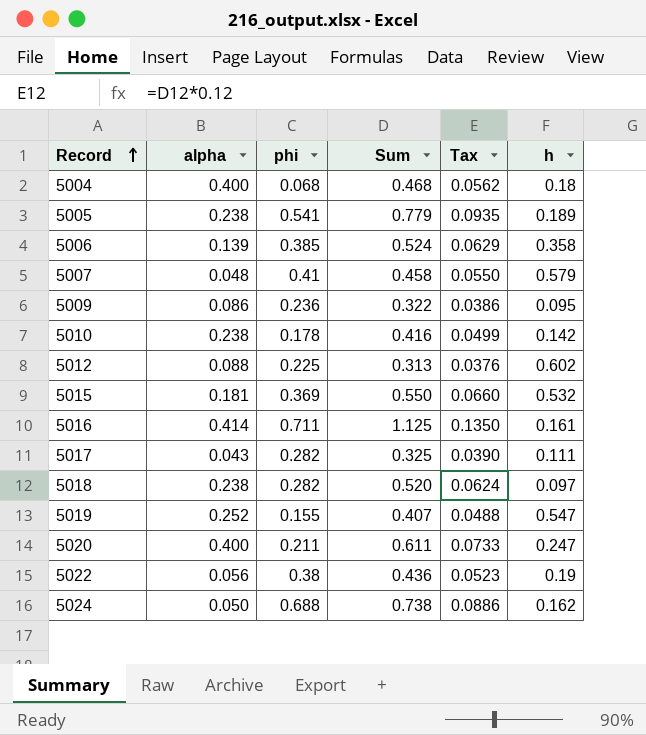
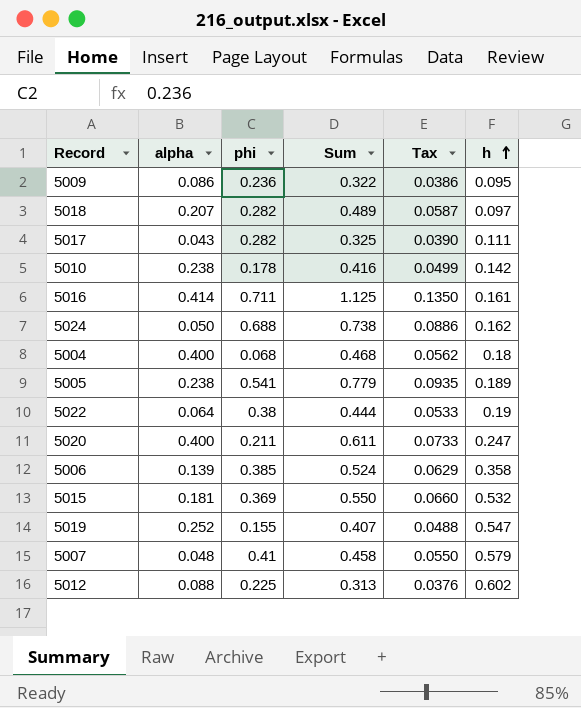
row order: Record ascending -> h ascending
5018 | alpha: 0.238 -> 0.207
5018 | Sum: 0.520 -> 0.489
5018 | Tax: 0.0624 -> 0.0587
5022 | alpha: 0.056 -> 0.064
5022 | Sum: 0.436 -> 0.444
5022 | Tax: 0.0523 -> 0.0533

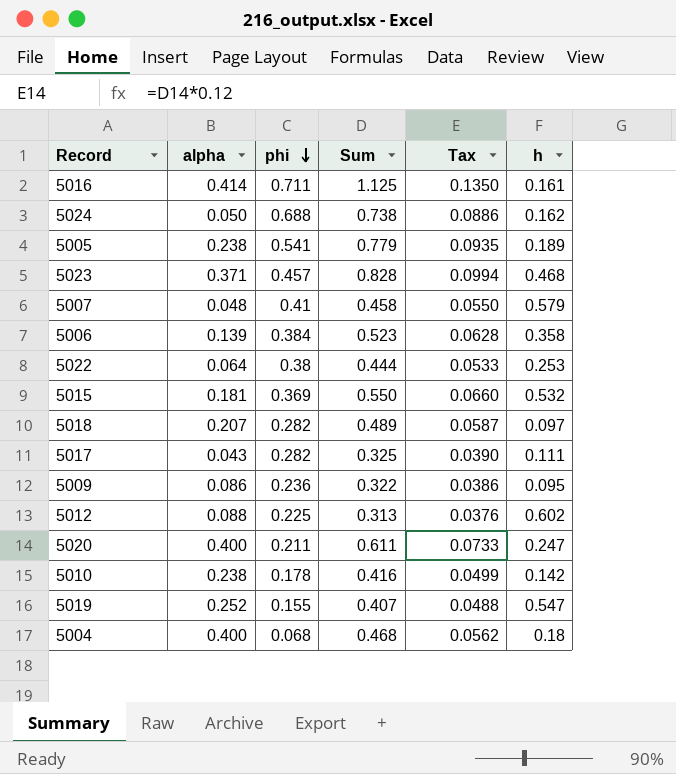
row order: h ascending -> phi descending
row 5023: none -> 0.371 | 0.457 | 0.828 | 0.0994 | 0.468
5006 | phi: 0.385 -> 0.384
5006 | Sum: 0.524 -> 0.523
5006 | Tax: 0.0629 -> 0.0628
5022 | h: 0.19 -> 0.253

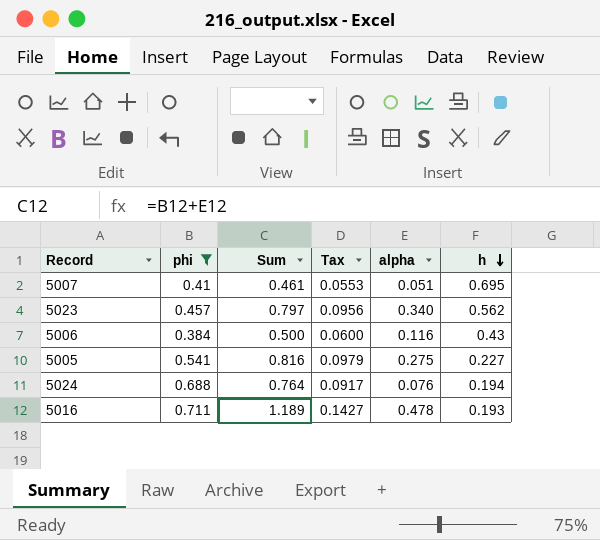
filter: none -> phi >= 0.384
row order: phi descending -> h descending
column alpha | position: 2 -> 5
5007 | Sum: 0.458 -> 0.461
5007 | Tax: 0.0550 -> 0.0553
5007 | alpha: 0.048 -> 0.051
5007 | h: 0.579 -> 0.695
5023 | Sum: 0.828 -> 0.797
5023 | Tax: 0.0994 -> 0.0956
5023 | alpha: 0.371 -> 0.340
5023 | h: 0.468 -> 0.562
5006 | Sum: 0.523 -> 0.500
5006 | Tax: 0.0628 -> 0.0600
5006 | alpha: 0.139 -> 0.116
5006 | h: 0.358 -> 0.43
5005 | Sum: 0.779 -> 0.816
5005 | Tax: 0.0935 -> 0.0979
5005 | alpha: 0.238 -> 0.275
5005 | h: 0.189 -> 0.227
5024 | Sum: 0.738 -> 0.764
5024 | Tax: 0.0886 -> 0.0917
5024 | alpha: 0.050 -> 0.076
5024 | h: 0.162 -> 0.194
5016 | Sum: 1.125 -> 1.189
5016 | Tax: 0.1350 -> 0.1427
5016 | alpha: 0.414 -> 0.478
5016 | h: 0.161 -> 0.193

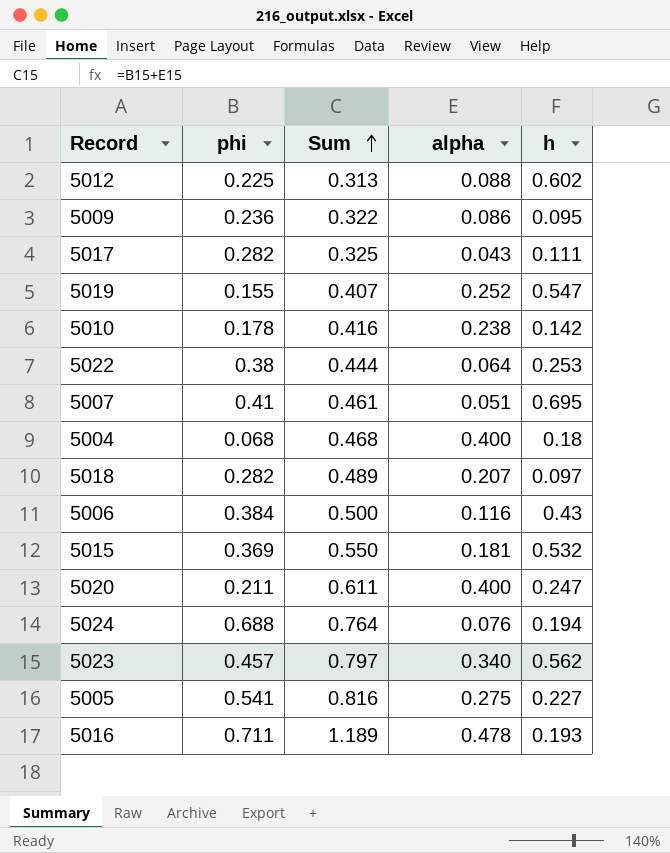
filter: phi >= 0.384 -> none
row order: h descending -> Sum ascending
column Tax | formula: [Sum] * 0.12 -> none

